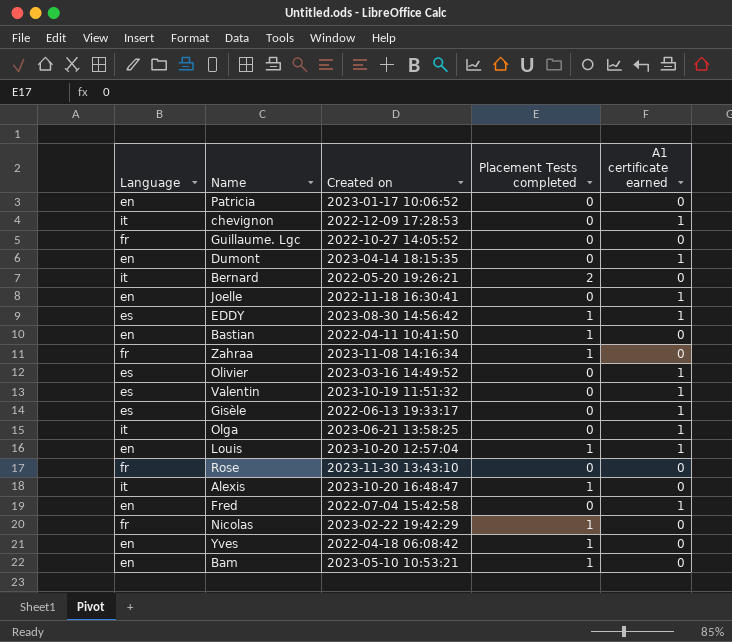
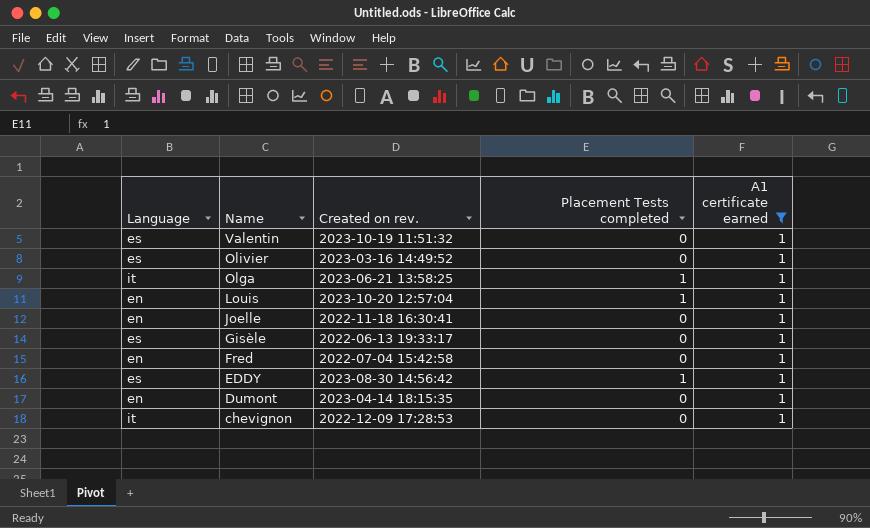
filter: none -> A1 certificate earned = 1
row order: none -> Name descending
column name: Created on -> Created on rev.
Olga | Placement Tests completed: 0 -> 1

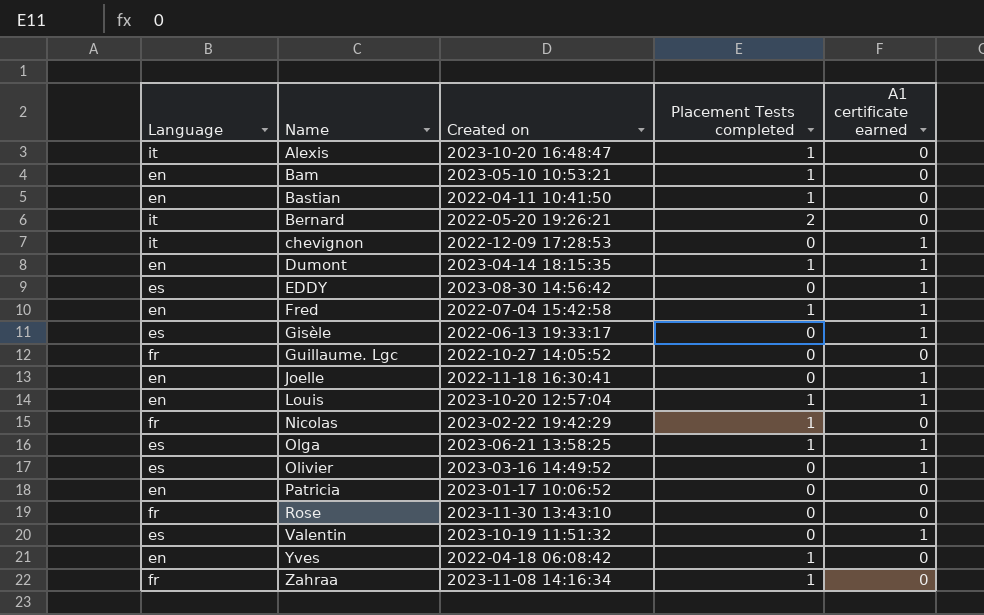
filter: A1 certificate earned = 1 -> none
row order: Name descending -> Name ascending
column name: Created on rev. -> Created on
Dumont | Placement Tests completed: 0 -> 1
EDDY | Placement Tests completed: 1 -> 0
Fred | Placement Tests completed: 0 -> 1
Olga | Language: it -> es

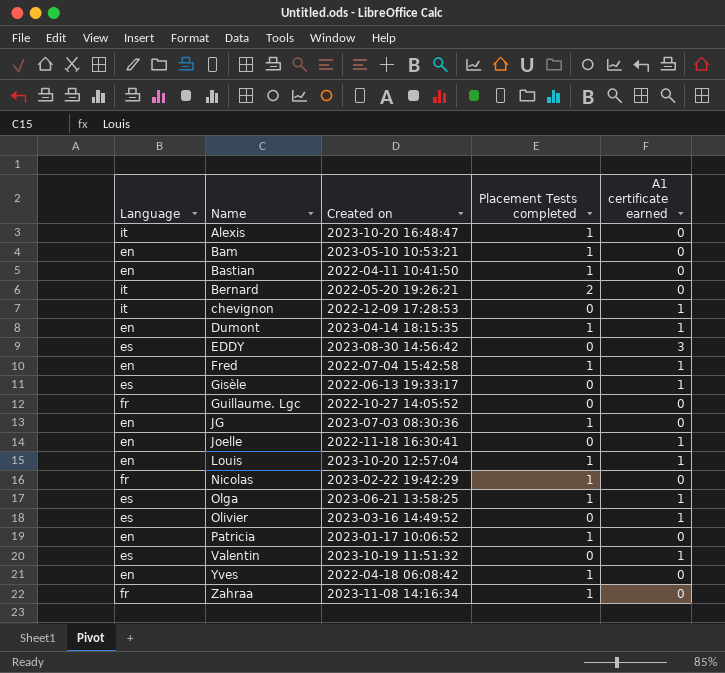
row Rose: fr | 2023-11-30 13:43:10 | 0 | 0 -> none
EDDY | A1 certificate earned: 1 -> 3
row JG: none -> en | 2023-07-03 08:30:36 | 1 | 0
Patricia | Placement Tests completed: 0 -> 1

